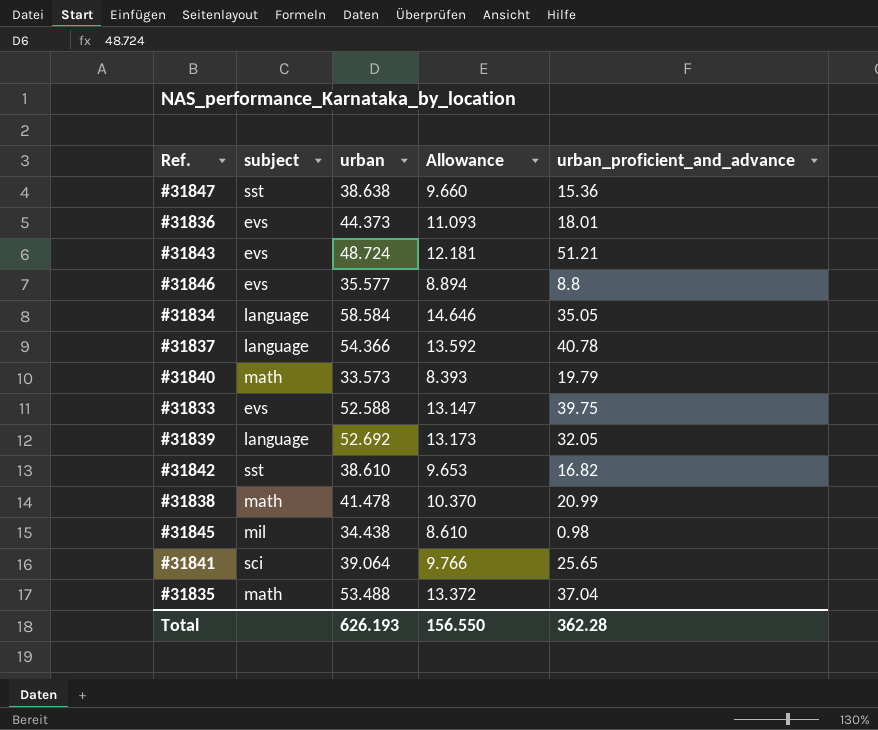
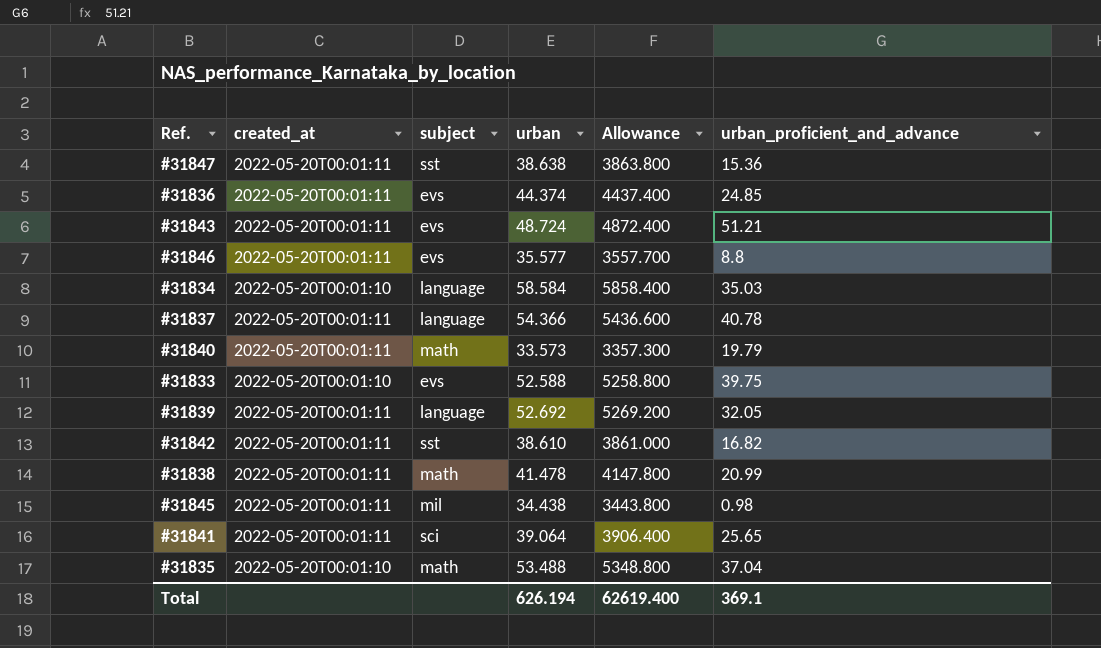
column created_at | position: none -> 2
column Allowance | formula: [urban] * 0.25 -> [urban] * 100
#31836 | urban: 44.373 -> 44.374
#31836 | urban_proficient_and_advance: 18.01 -> 24.85
#31834 | urban_proficient_and_advance: 35.05 -> 35.03
Total | urban: 626.193 -> 626.194
Total | Allowance: 156.550 -> 62619.400
Total | urban_proficient_and_advance: 362.28 -> 369.1

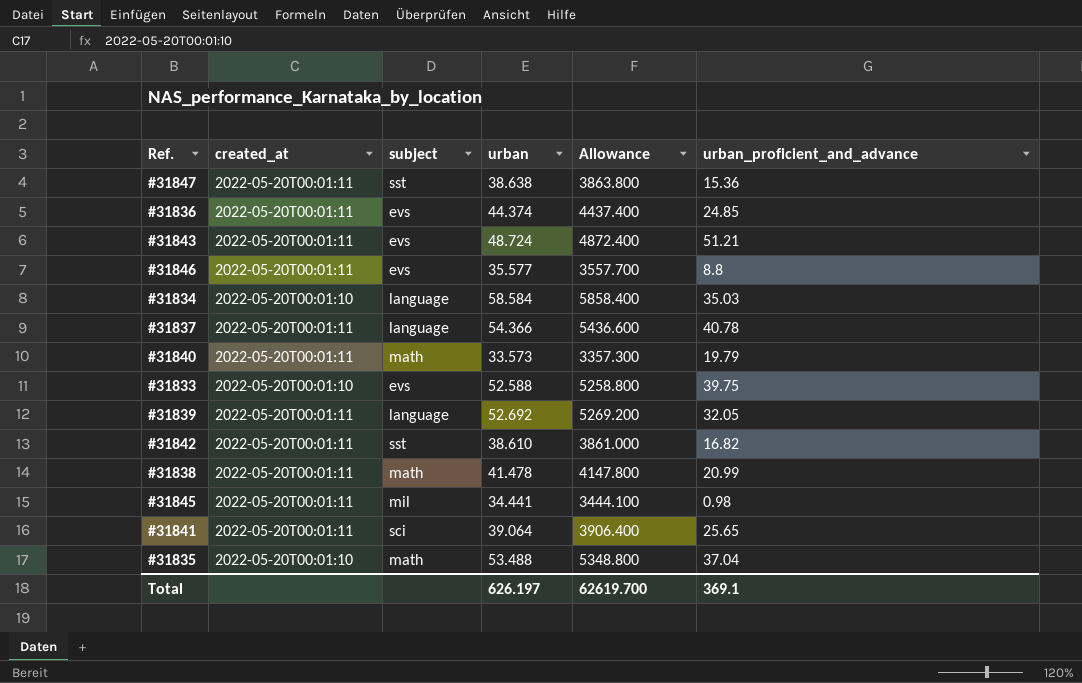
#31845 | urban: 34.438 -> 34.441
#31845 | Allowance: 3443.800 -> 3444.100
Total | urban: 626.194 -> 626.197
Total | Allowance: 62619.400 -> 62619.700

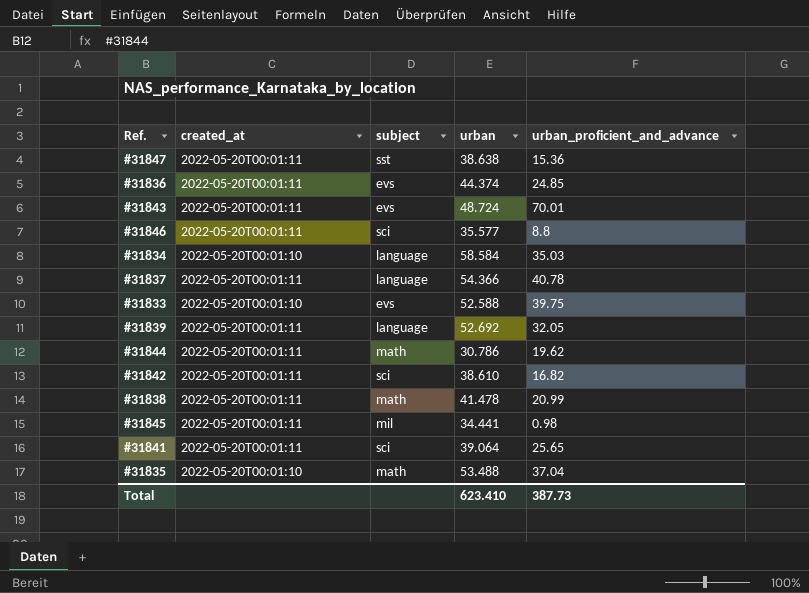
column Allowance | formula: [urban] * 100 -> none
row #31840: 2022-05-20T00:01:11 | math | 33.573 | 3357.300 | 19.79 -> none
#31843 | urban_proficient_and_advance: 51.21 -> 70.01
#31846 | subject: evs -> sci
row #31844: none -> 2022-05-20T00:01:11 | math | 30.786 | 19.62
#31842 | subject: sst -> sci
Total | urban: 626.197 -> 623.410
Total | urban_proficient_and_advance: 369.1 -> 387.73

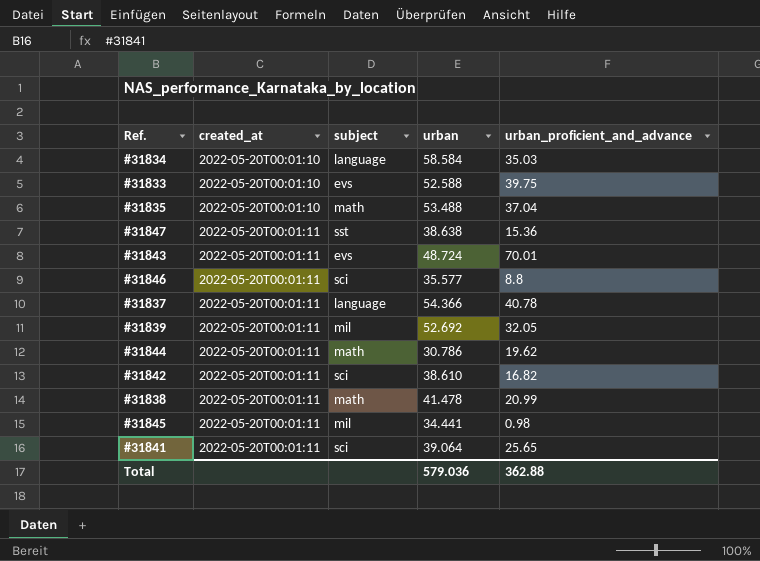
row order: none -> created_at ascending
row #31836: 2022-05-20T00:01:11 | evs | 44.374 | 24.85 -> none
#31839 | subject: language -> mil
Total | urban: 623.410 -> 579.036
Total | urban_proficient_and_advance: 387.73 -> 362.88

